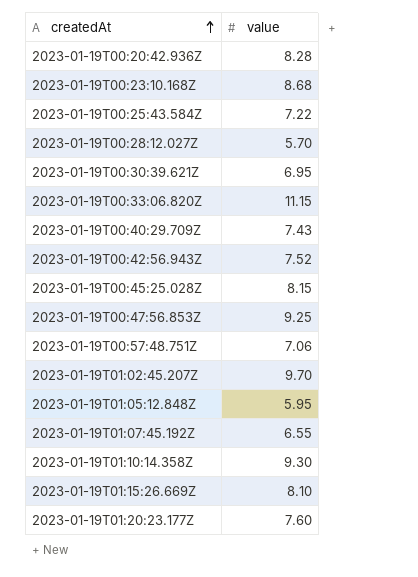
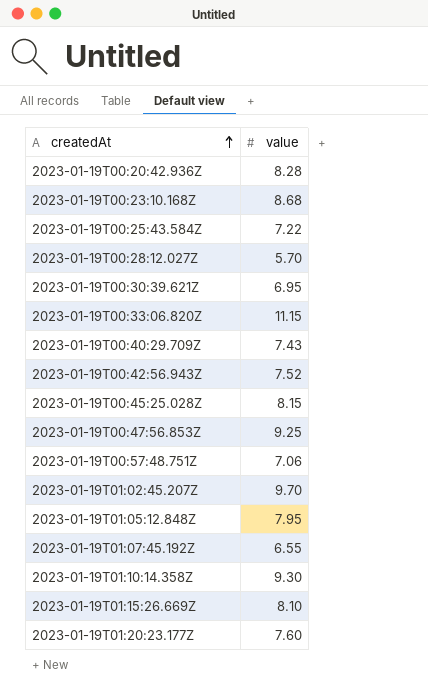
2023-01-19T01:05:12.848Z | value: 5.95 -> 7.95

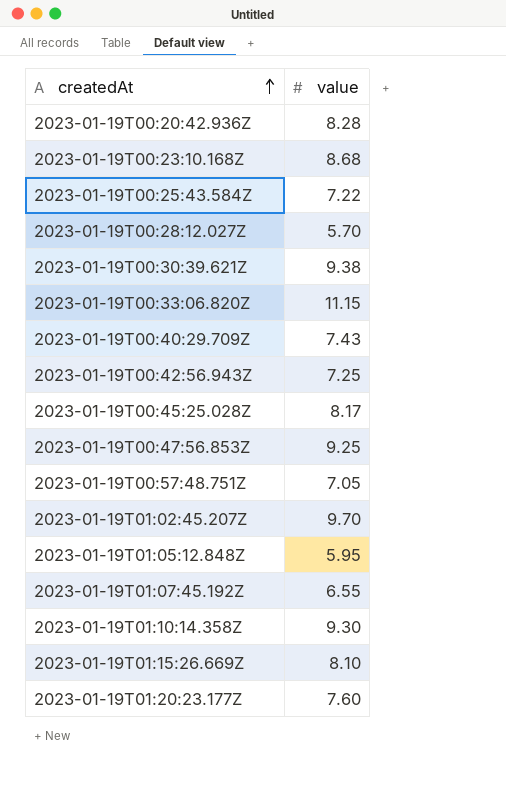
2023-01-19T00:30:39.621Z | value: 6.95 -> 9.38
2023-01-19T00:42:56.943Z | value: 7.52 -> 7.25
2023-01-19T00:45:25.028Z | value: 8.15 -> 8.17
2023-01-19T00:57:48.751Z | value: 7.06 -> 7.05
2023-01-19T01:05:12.848Z | value: 7.95 -> 5.95

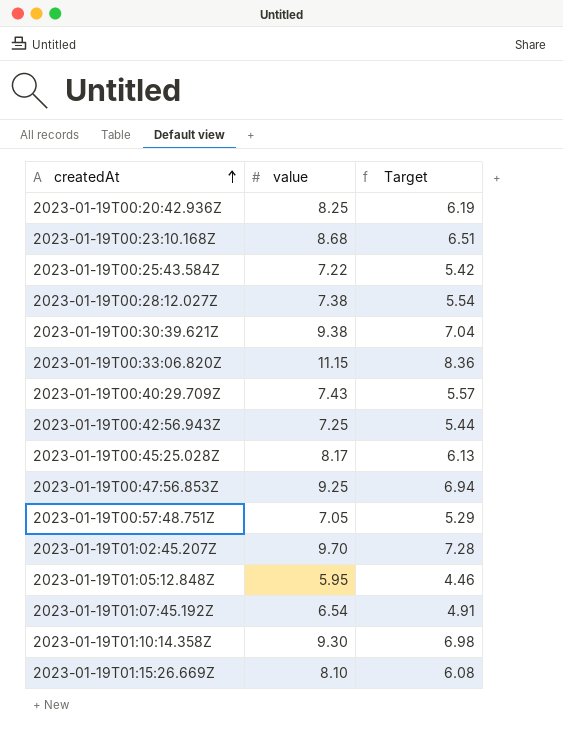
column Target | formula: none -> [value] * 0.75
row 2023-01-19T01:20:23.177Z: 7.60 -> none
2023-01-19T00:20:42.936Z | value: 8.28 -> 8.25
2023-01-19T00:28:12.027Z | value: 5.70 -> 7.38
2023-01-19T01:07:45.192Z | value: 6.55 -> 6.54

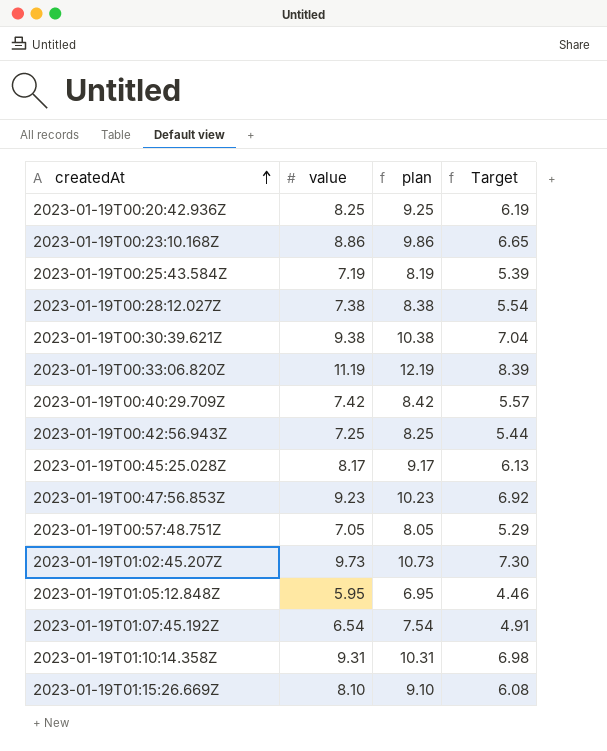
column plan | formula: none -> [value] + 1
2023-01-19T00:23:10.168Z | value: 8.68 -> 8.86
2023-01-19T00:23:10.168Z | Target: 6.51 -> 6.65
2023-01-19T00:25:43.584Z | value: 7.22 -> 7.19
2023-01-19T00:25:43.584Z | Target: 5.42 -> 5.39
2023-01-19T00:33:06.820Z | value: 11.15 -> 11.19
2023-01-19T00:33:06.820Z | Target: 8.36 -> 8.39
2023-01-19T00:40:29.709Z | value: 7.43 -> 7.42
2023-01-19T00:47:56.853Z | value: 9.25 -> 9.23
2023-01-19T00:47:56.853Z | Target: 6.94 -> 6.92
2023-01-19T01:02:45.207Z | value: 9.70 -> 9.73
2023-01-19T01:02:45.207Z | Target: 7.28 -> 7.30
2023-01-19T01:10:14.358Z | value: 9.30 -> 9.31

